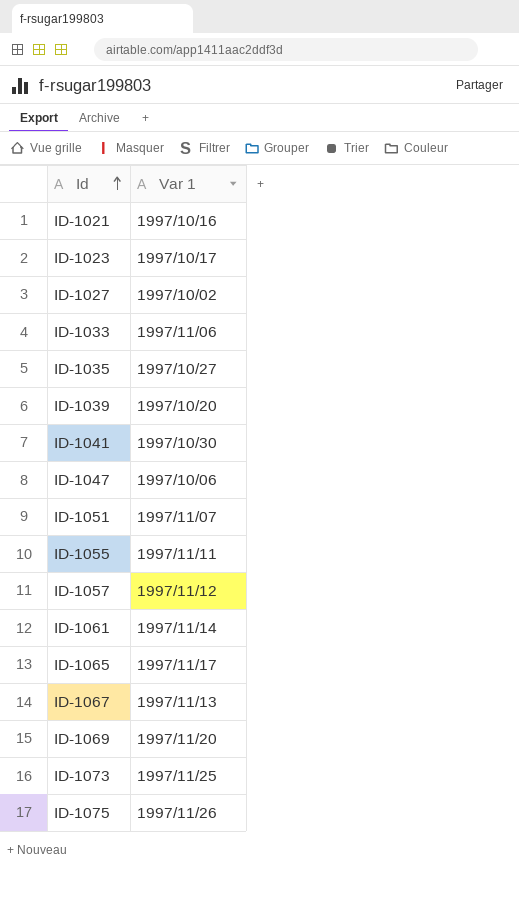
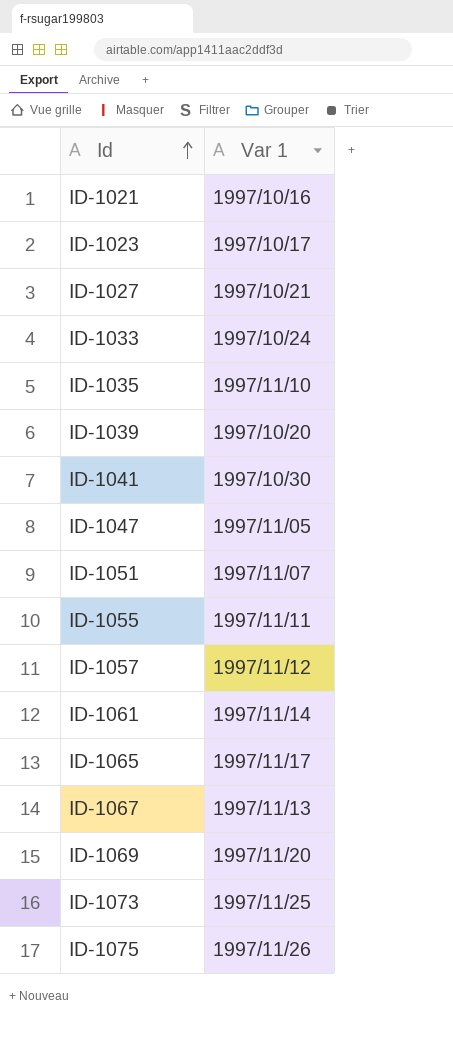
ID-1027 | Var 1: 1997/10/02 -> 1997/10/21
ID-1033 | Var 1: 1997/11/06 -> 1997/10/24
ID-1035 | Var 1: 1997/10/27 -> 1997/11/10
ID-1047 | Var 1: 1997/10/06 -> 1997/11/05

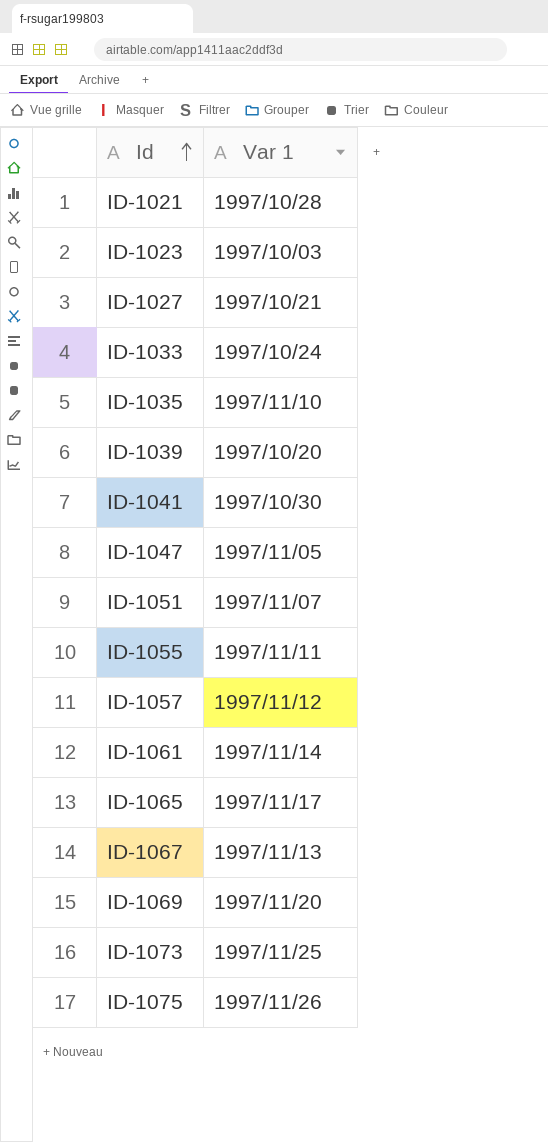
ID-1021 | Var 1: 1997/10/16 -> 1997/10/28
ID-1023 | Var 1: 1997/10/17 -> 1997/10/03

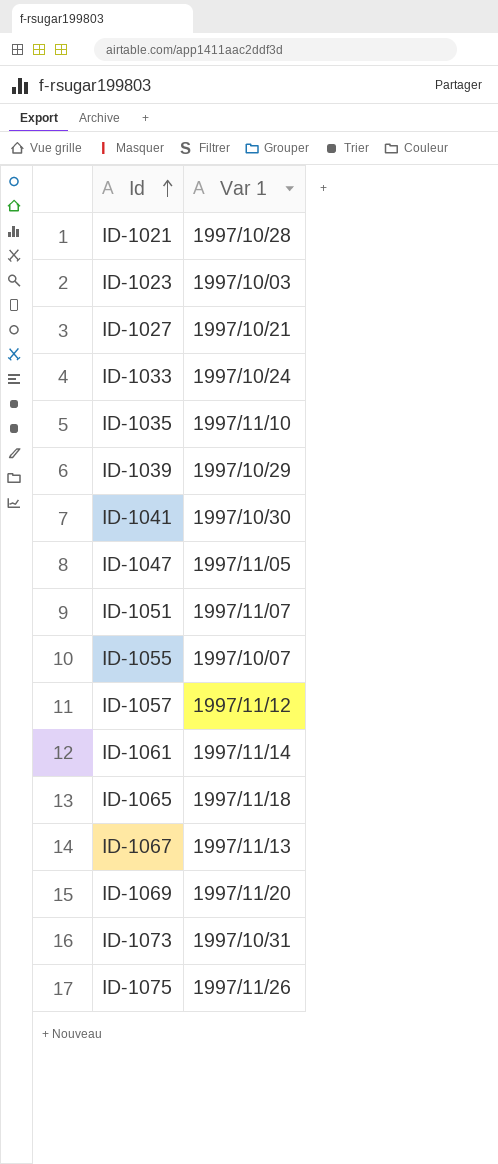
ID-1039 | Var 1: 1997/10/20 -> 1997/10/29
ID-1055 | Var 1: 1997/11/11 -> 1997/10/07
ID-1065 | Var 1: 1997/11/17 -> 1997/11/18
ID-1073 | Var 1: 1997/11/25 -> 1997/10/31

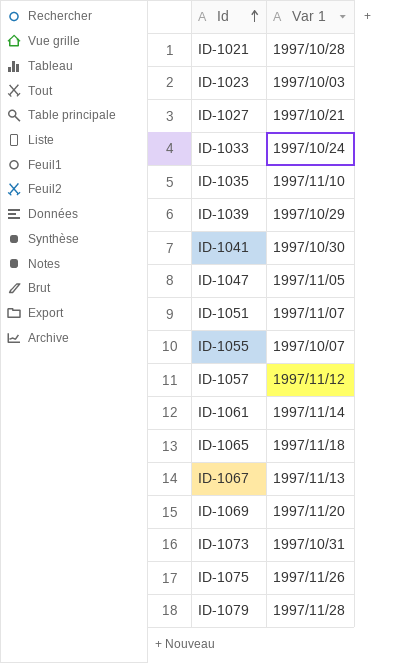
row ID-1079: none -> 1997/11/28

